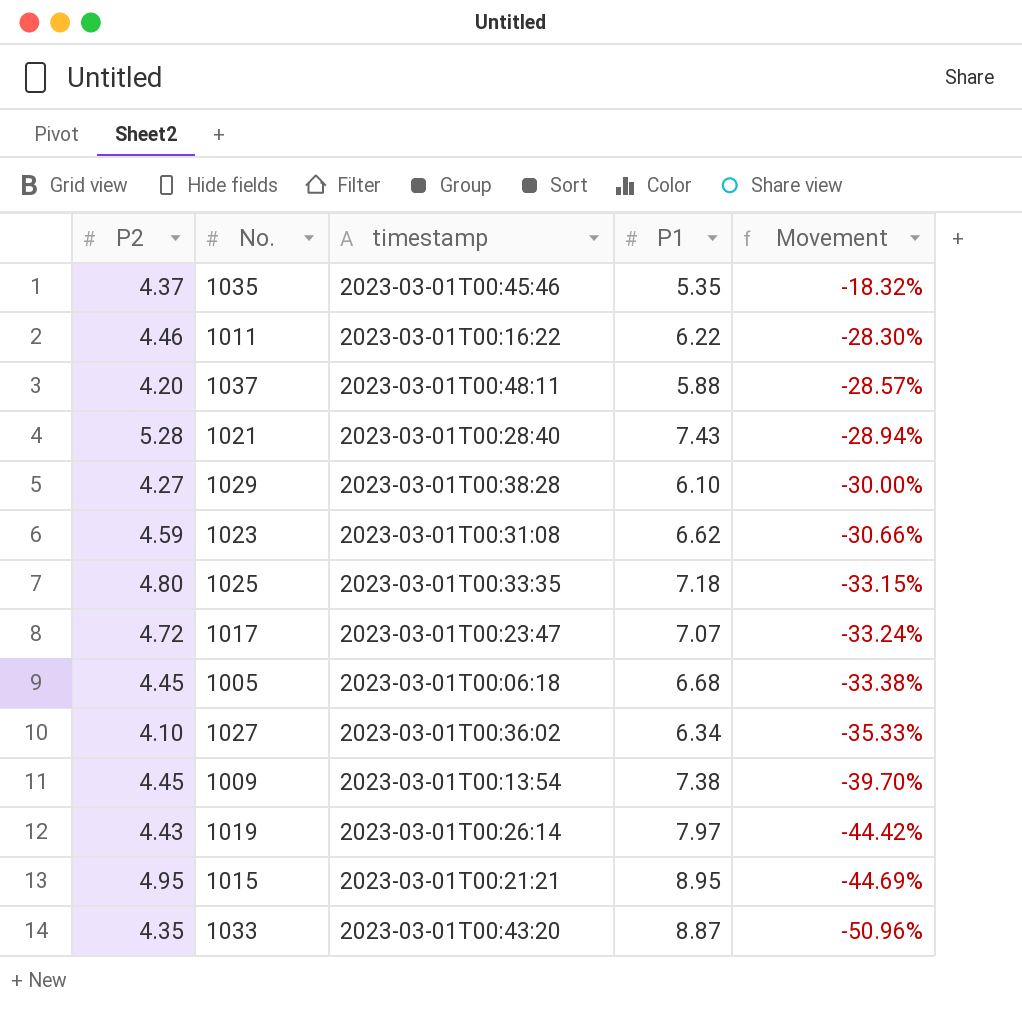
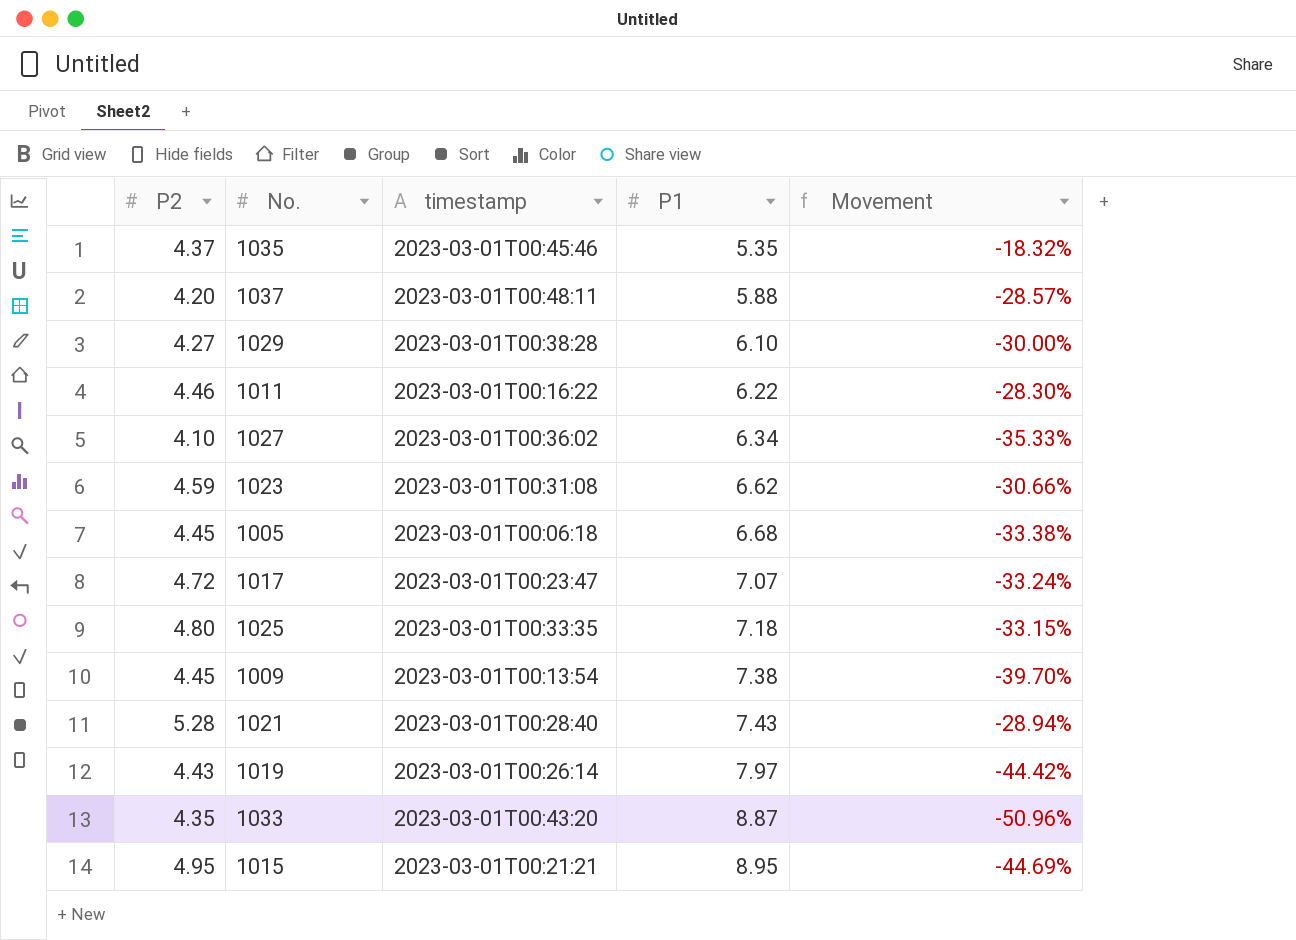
row order: Movement descending -> P1 ascending

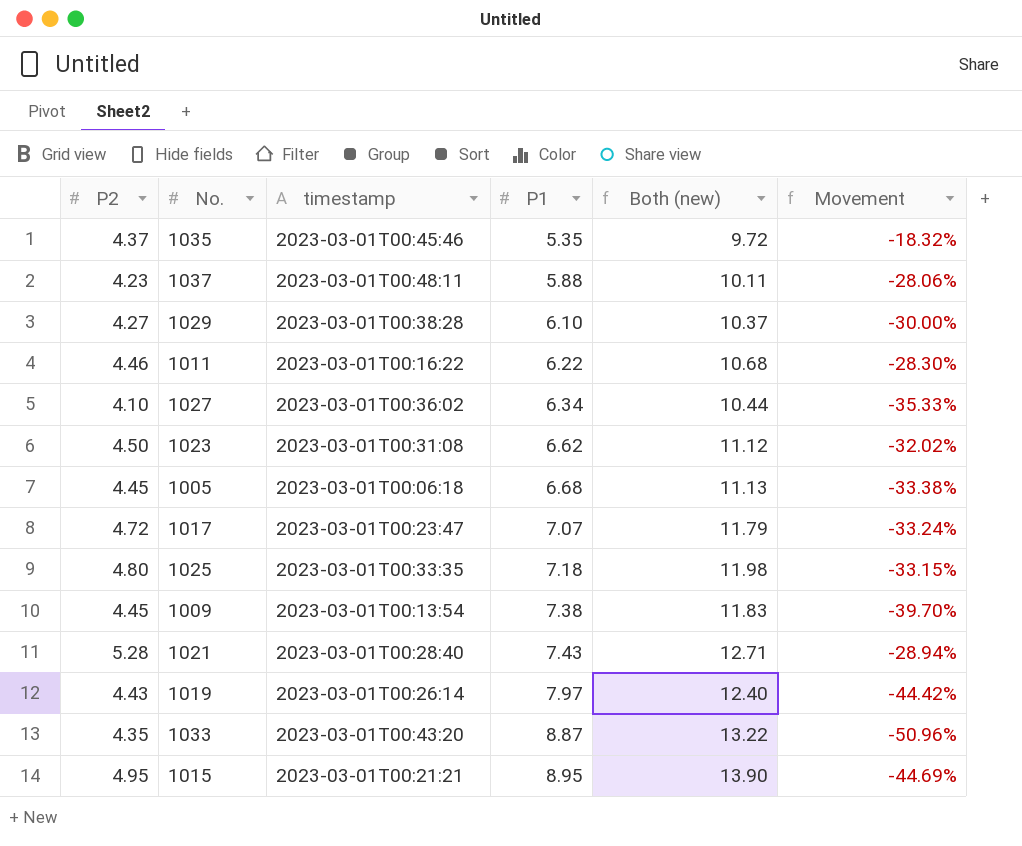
column Both (new) | formula: none -> [P2] + [P1]
1037 | P2: 4.20 -> 4.23
1037 | Movement: -28.57% -> -28.06%
1023 | P2: 4.59 -> 4.50
1023 | Movement: -30.66% -> -32.02%

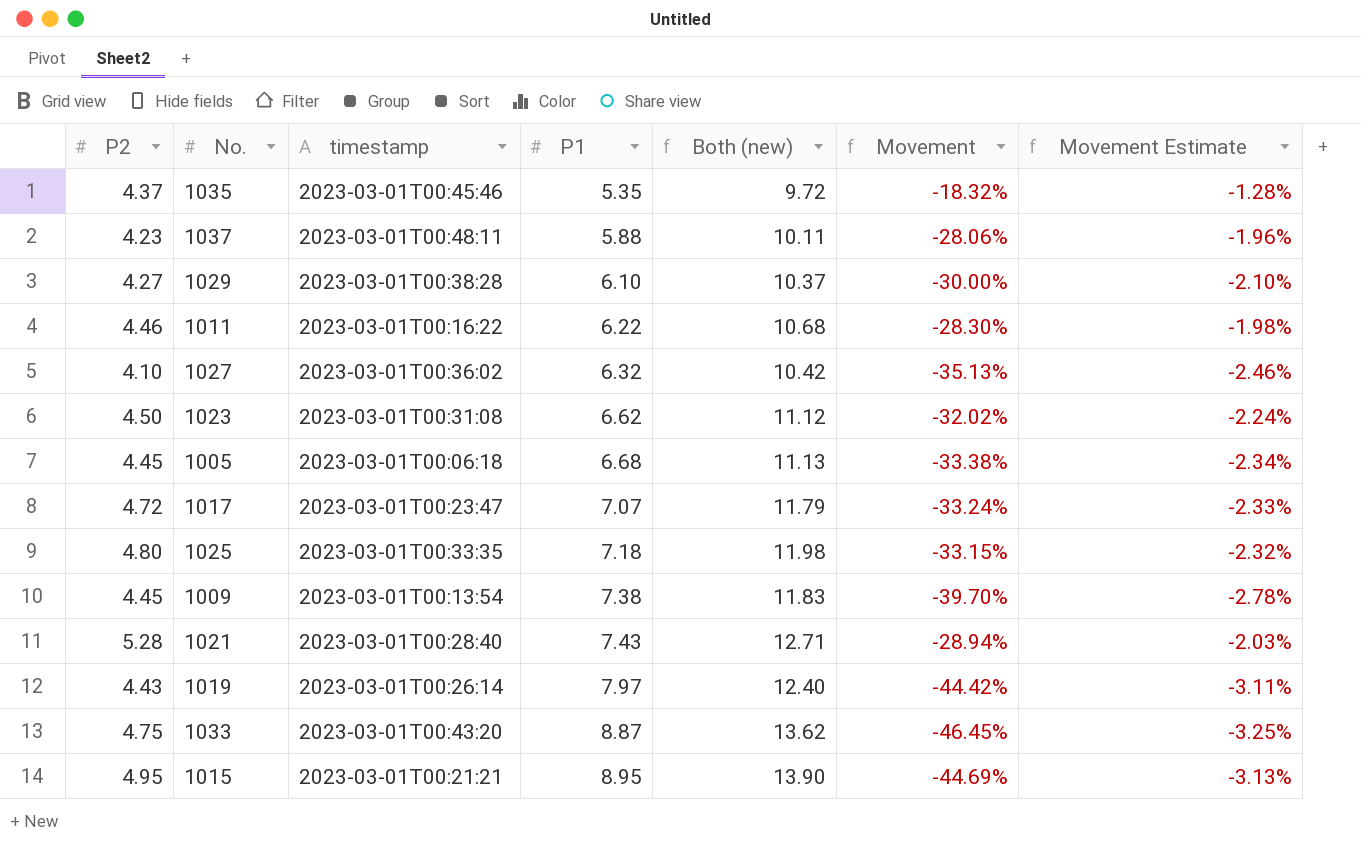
column Movement Estimate | formula: none -> [Movement] * 0.07
1027 | P1: 6.34 -> 6.32
1027 | Both (new): 10.44 -> 10.42
1027 | Movement: -35.33% -> -35.13%
1033 | P2: 4.35 -> 4.75
1033 | Both (new): 13.22 -> 13.62
1033 | Movement: -50.96% -> -46.45%

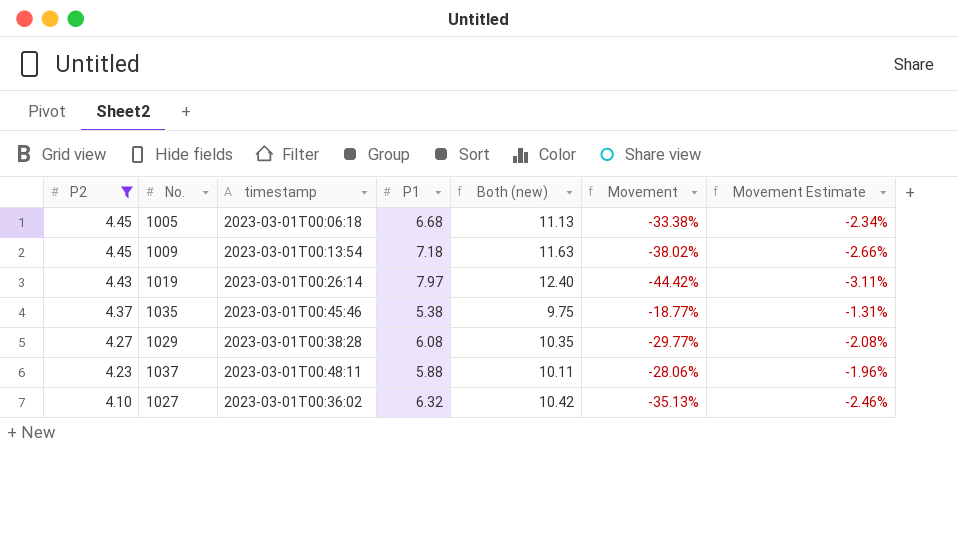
filter: none -> P2 <= 4.45
row order: P1 ascending -> P2 descending
1009 | P1: 7.38 -> 7.18
1009 | Both (new): 11.83 -> 11.63
1009 | Movement: -39.70% -> -38.02%
1009 | Movement Estimate: -2.78% -> -2.66%
1035 | P1: 5.35 -> 5.38
1035 | Both (new): 9.72 -> 9.75
1035 | Movement: -18.32% -> -18.77%
1035 | Movement Estimate: -1.28% -> -1.31%
1029 | P1: 6.10 -> 6.08
1029 | Both (new): 10.37 -> 10.35
1029 | Movement: -30.00% -> -29.77%
1029 | Movement Estimate: -2.10% -> -2.08%

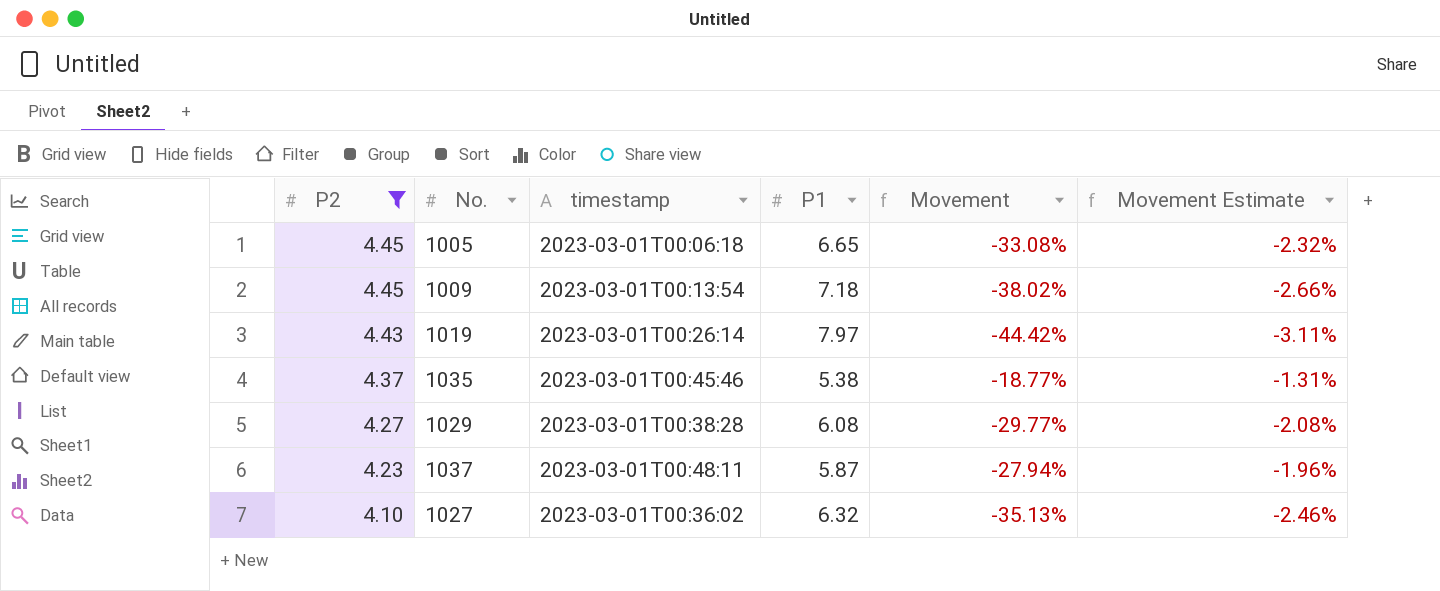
column Both (new) | formula: [P2] + [P1] -> none
1005 | P1: 6.68 -> 6.65
1005 | Movement: -33.38% -> -33.08%
1005 | Movement Estimate: -2.34% -> -2.32%
1037 | P1: 5.88 -> 5.87
1037 | Movement: -28.06% -> -27.94%

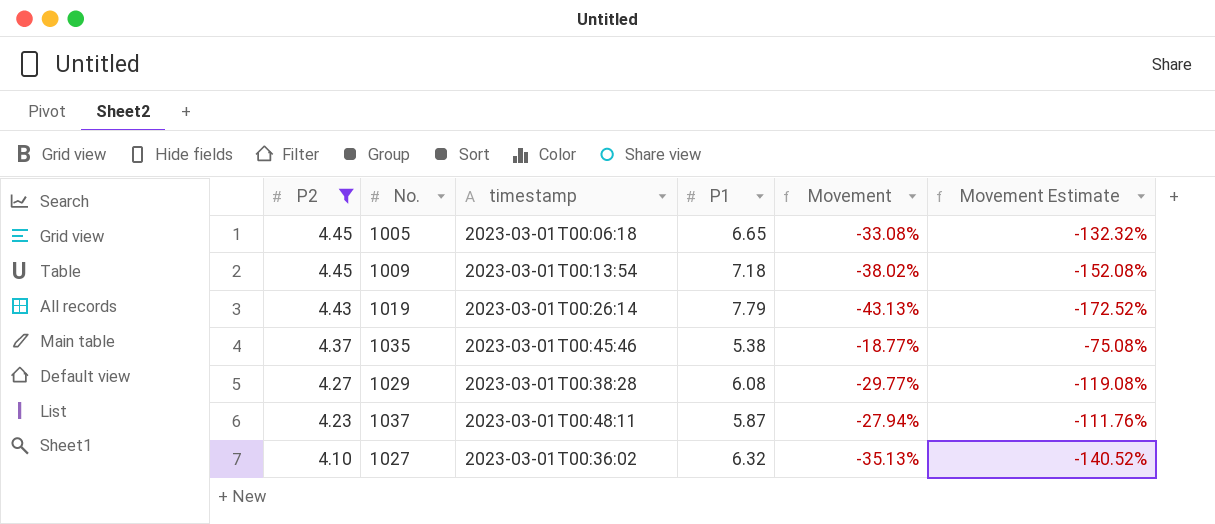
column Movement Estimate | formula: [Movement] * 0.07 -> [Movement] * 4
1019 | P1: 7.97 -> 7.79
1019 | Movement: -44.42% -> -43.13%

